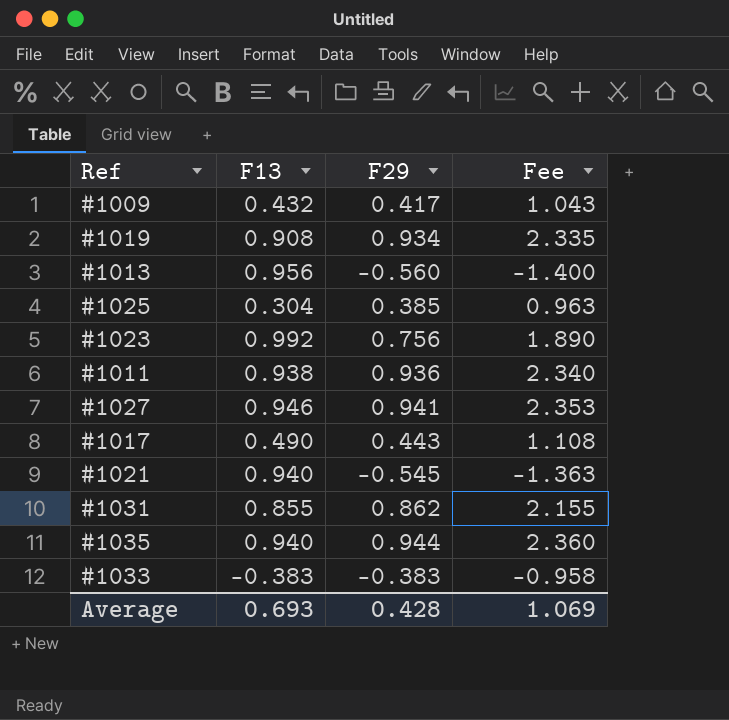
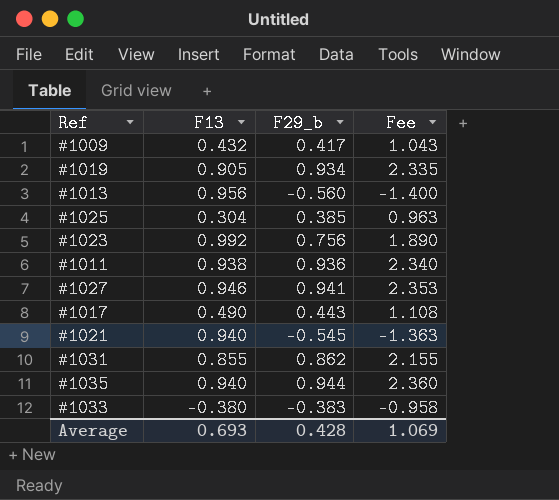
column name: F29 -> F29_b
#1019 | F13: 0.908 -> 0.905
#1033 | F13: -0.383 -> -0.380

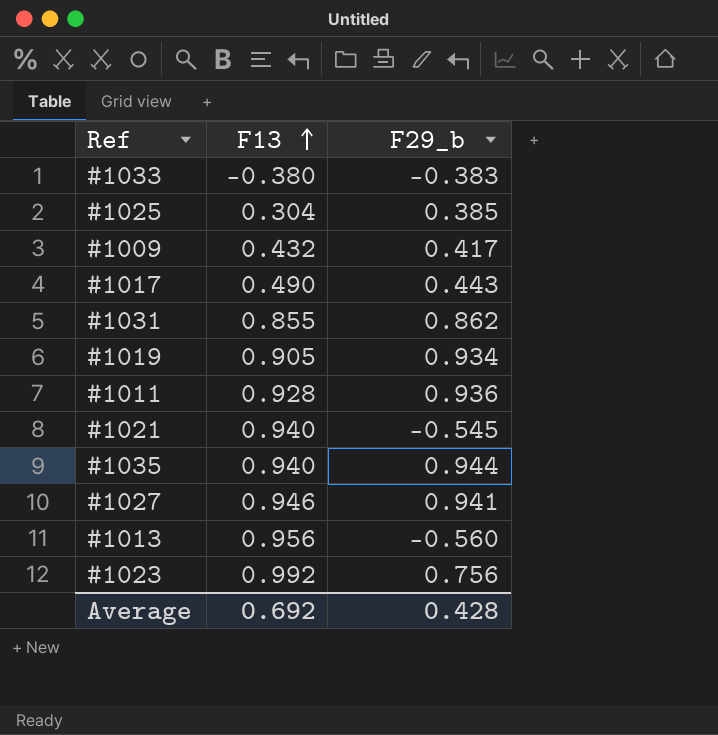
row order: none -> F13 ascending
column Fee | formula: [F29_b] * 2.5 -> none
#1011 | F13: 0.938 -> 0.928
Average | F13: 0.693 -> 0.692

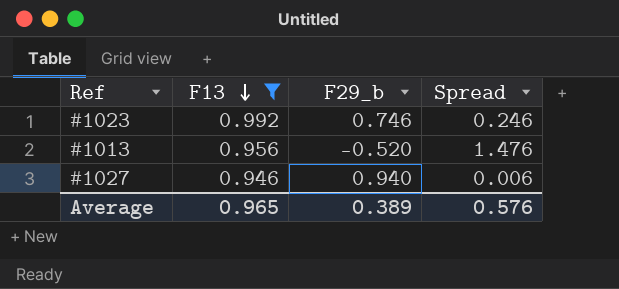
filter: none -> F13 >= 0.946
row order: F13 ascending -> F13 descending
column Spread | formula: none -> [F13] - [F29_b]
#1023 | F29_b: 0.756 -> 0.746
#1013 | F29_b: -0.560 -> -0.520
#1027 | F29_b: 0.941 -> 0.940
Average | F13: 0.692 -> 0.965
Average | F29_b: 0.428 -> 0.389

